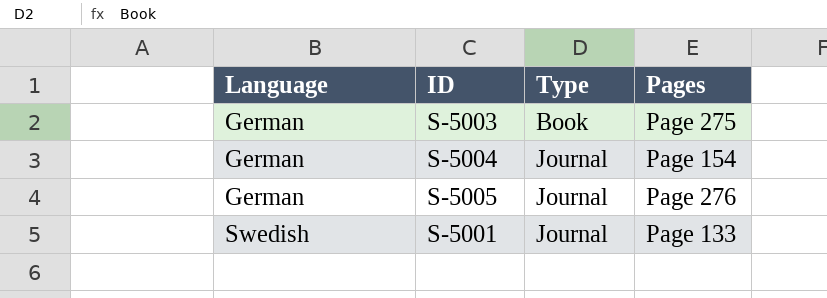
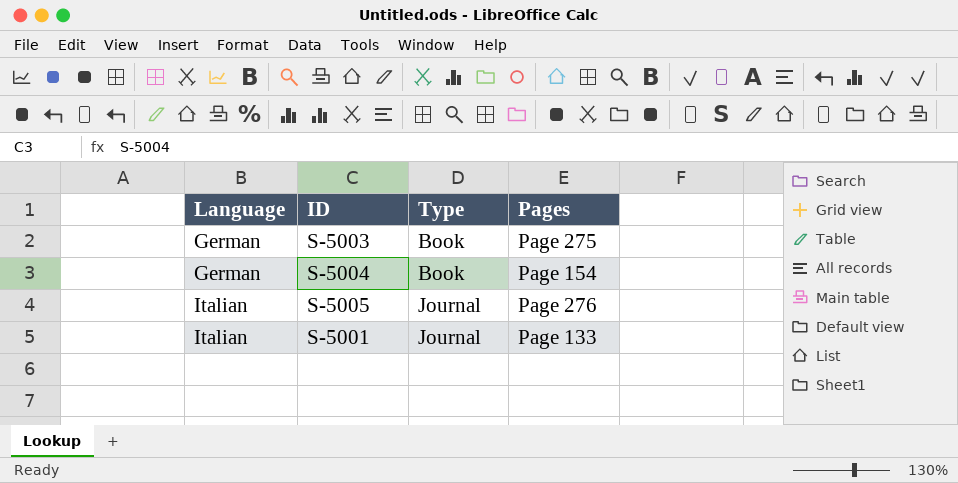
S-5004 | Type: Journal -> Book
S-5005 | Language: German -> Italian
S-5001 | Language: Swedish -> Italian

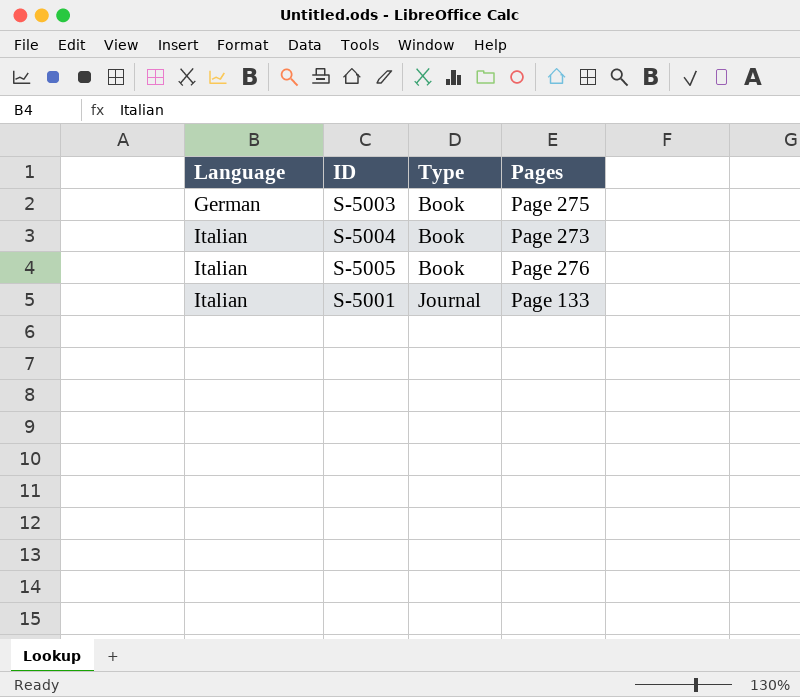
S-5004 | Language: German -> Italian
S-5004 | Pages: Page 154 -> Page 273
S-5005 | Type: Journal -> Book

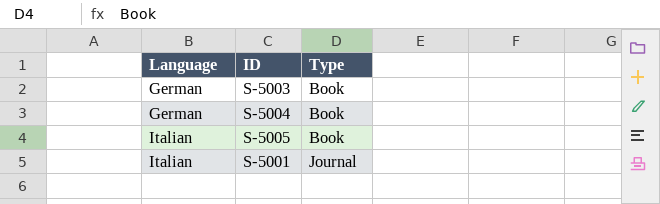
column Pages | position: 4 -> none
S-5004 | Language: Italian -> German

